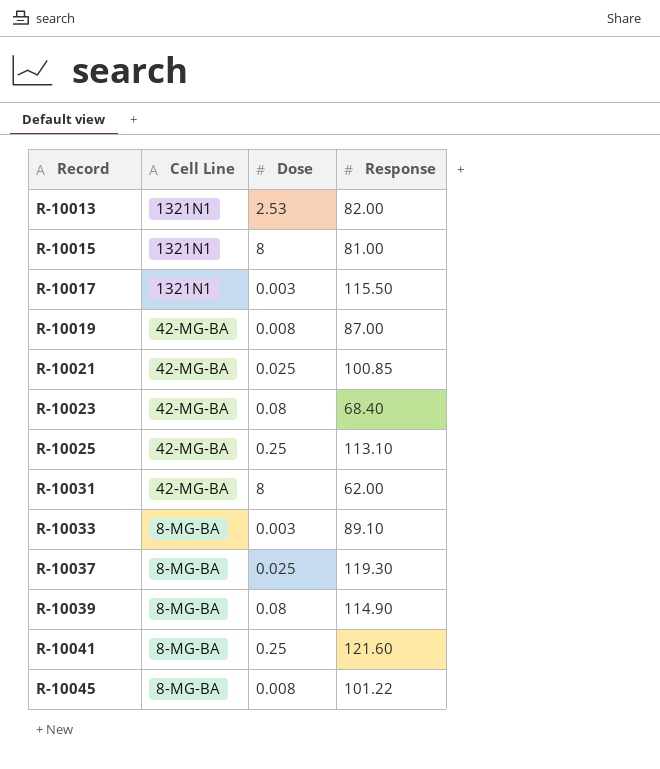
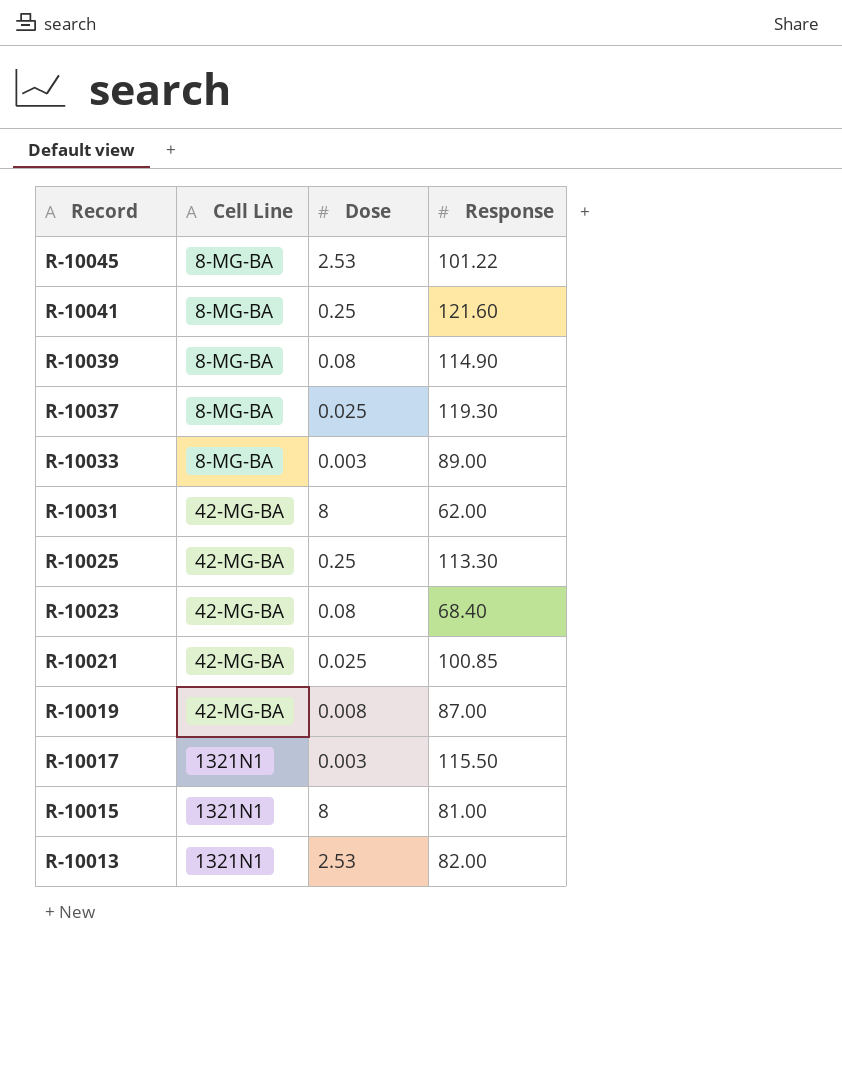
row order: Record ascending -> Record descending
R-10045 | Dose: 0.008 -> 2.53
R-10033 | Response: 89.10 -> 89.00
R-10025 | Response: 113.10 -> 113.30

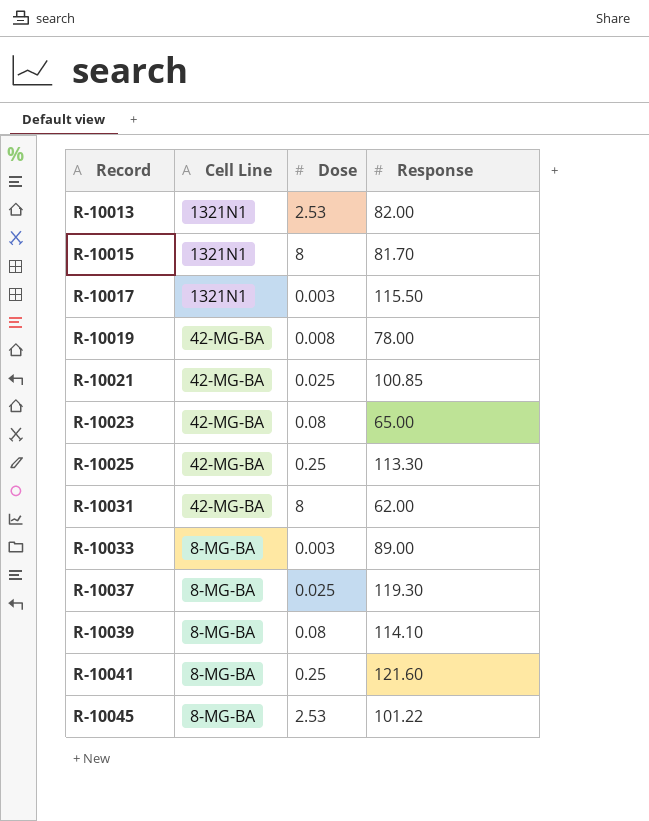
row order: Record descending -> Record ascending
R-10015 | Response: 81.00 -> 81.70
R-10019 | Response: 87.00 -> 78.00
R-10023 | Response: 68.40 -> 65.00
R-10039 | Response: 114.90 -> 114.10

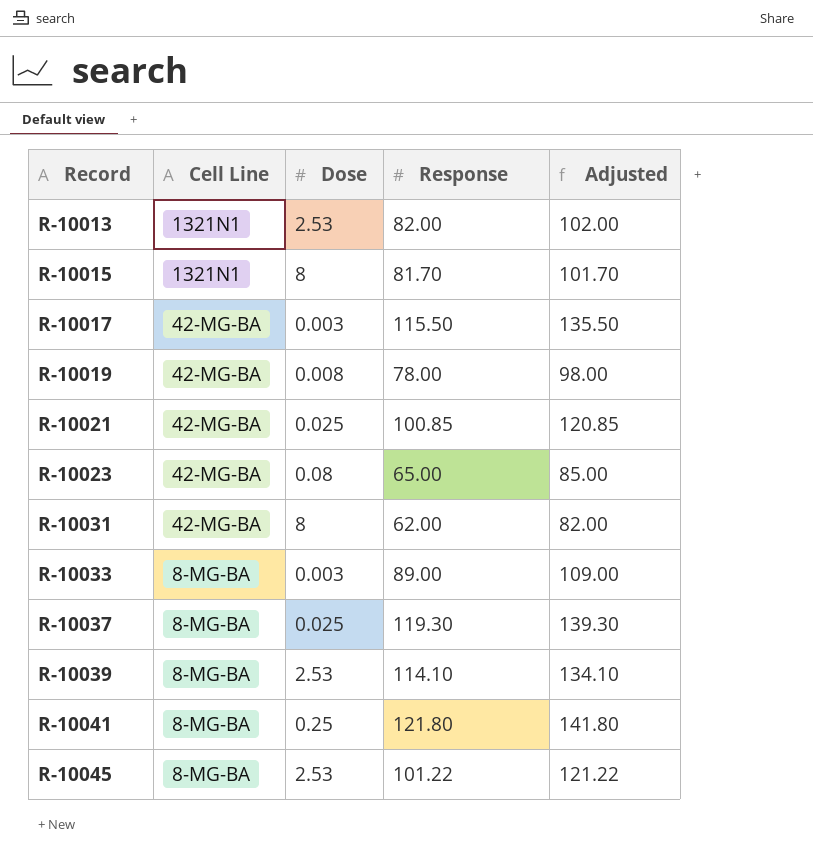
column Adjusted | formula: none -> [Response] + 20
row R-10025: 42-MG-BA | 0.25 | 113.30 -> none
R-10017 | Cell Line: 1321N1 -> 42-MG-BA
R-10039 | Dose: 0.08 -> 2.53
R-10041 | Response: 121.60 -> 121.80

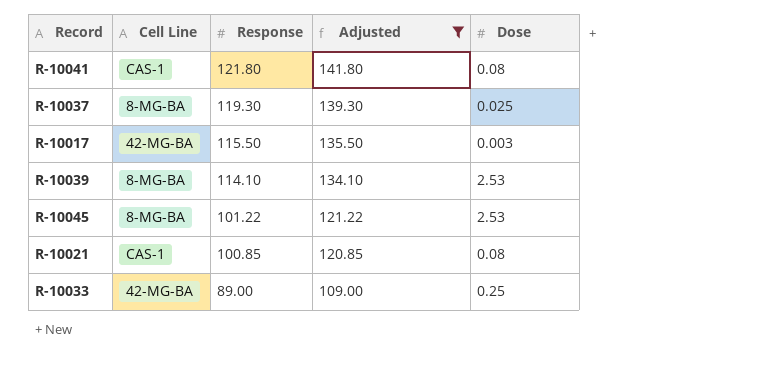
filter: none -> Adjusted >= 109.00
row order: Record ascending -> Response descending
column Dose | position: 3 -> 5
R-10041 | Cell Line: 8-MG-BA -> CAS-1
R-10041 | Dose: 0.25 -> 0.08
R-10021 | Cell Line: 42-MG-BA -> CAS-1
R-10021 | Dose: 0.025 -> 0.08
R-10033 | Cell Line: 8-MG-BA -> 42-MG-BA
R-10033 | Dose: 0.003 -> 0.25

